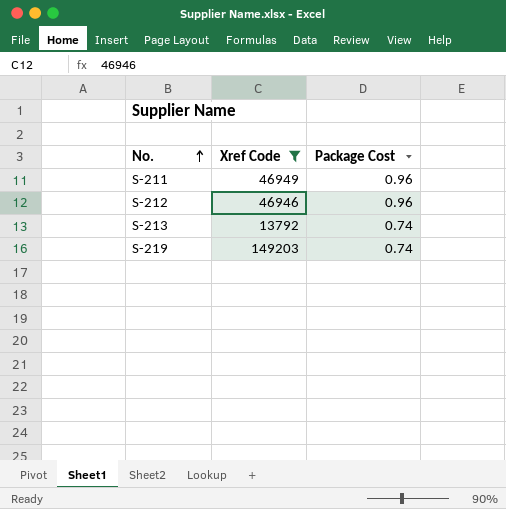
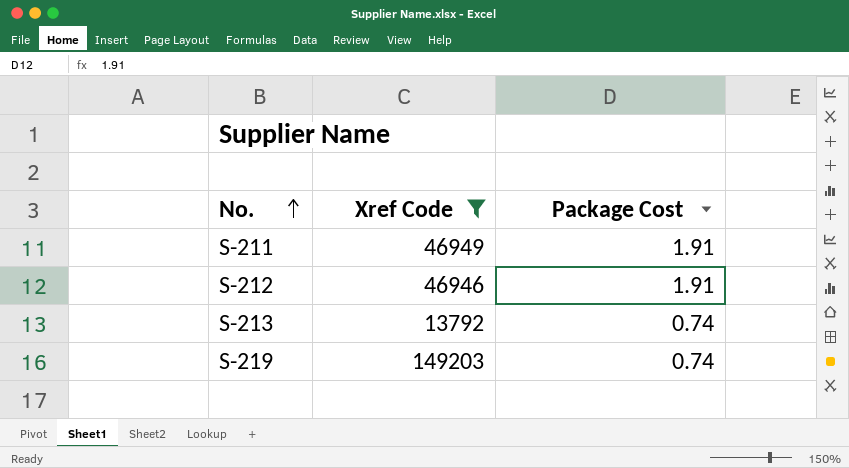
S-211 | Package Cost: 0.96 -> 1.91
S-212 | Package Cost: 0.96 -> 1.91

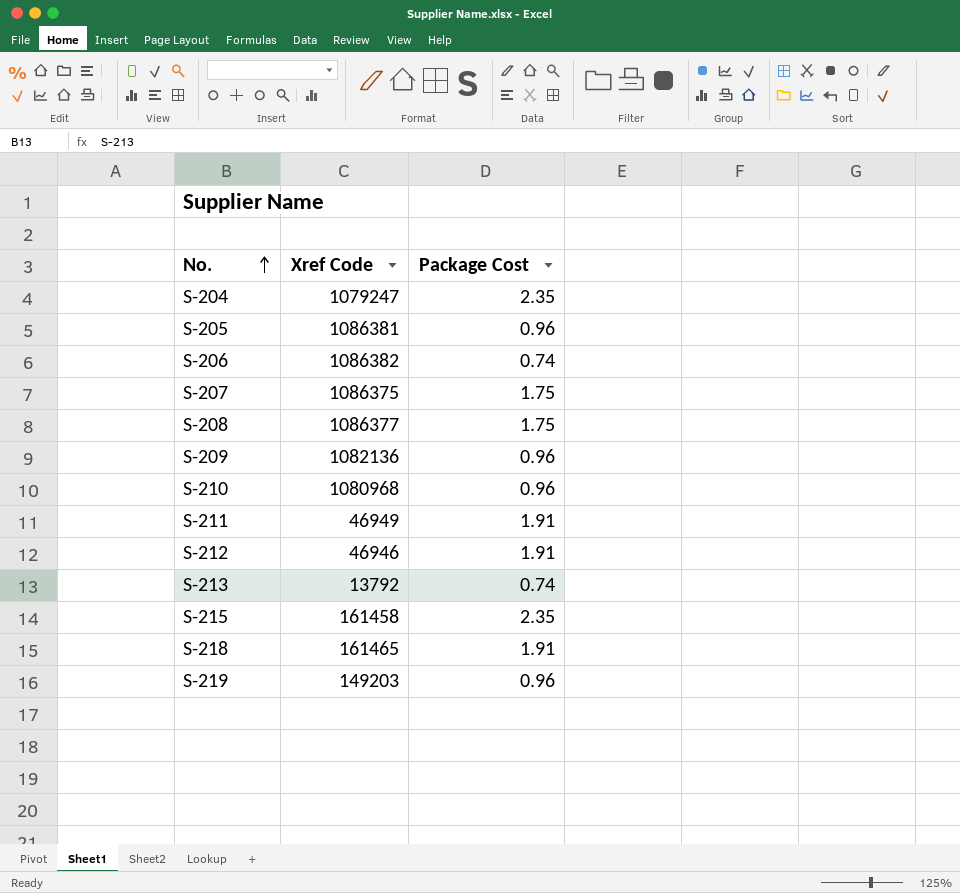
filter: Xref Code <= 149203 -> none
S-219 | Package Cost: 0.74 -> 0.96

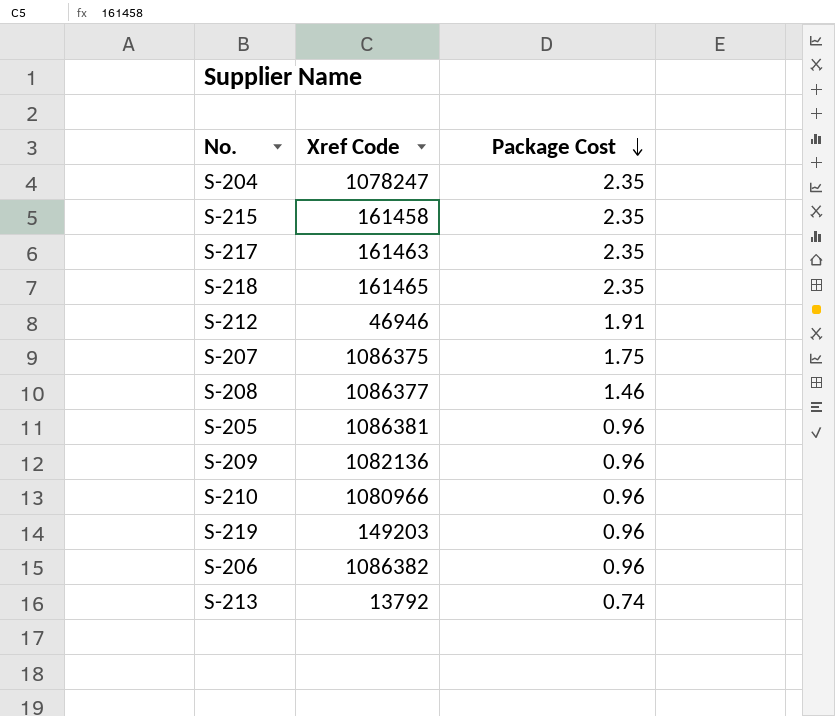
row order: No. ascending -> Package Cost descending
row S-211: 46949 | 1.91 -> none
S-204 | Xref Code: 1079247 -> 1078247
row S-217: none -> 161463 | 2.35
S-218 | Package Cost: 1.91 -> 2.35
S-208 | Package Cost: 1.75 -> 1.46
S-210 | Xref Code: 1080968 -> 1080966
S-206 | Package Cost: 0.74 -> 0.96

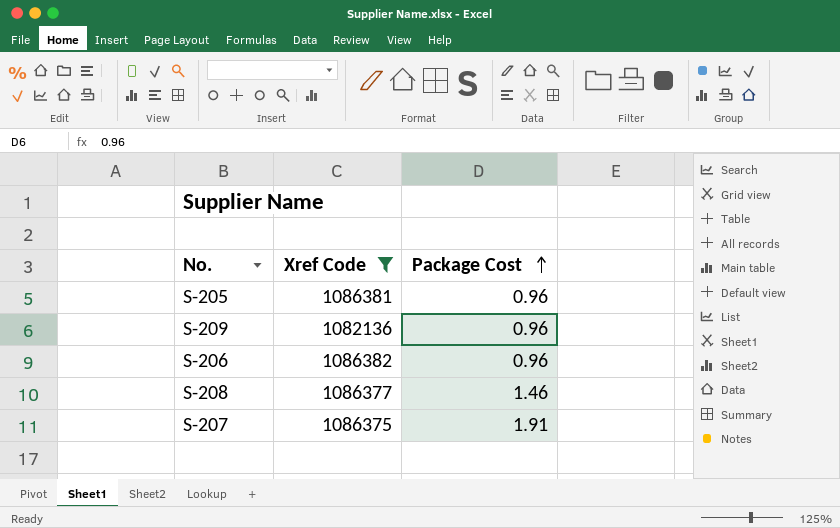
filter: none -> Xref Code >= 1082136
row order: Package Cost descending -> Package Cost ascending
S-207 | Package Cost: 1.75 -> 1.91

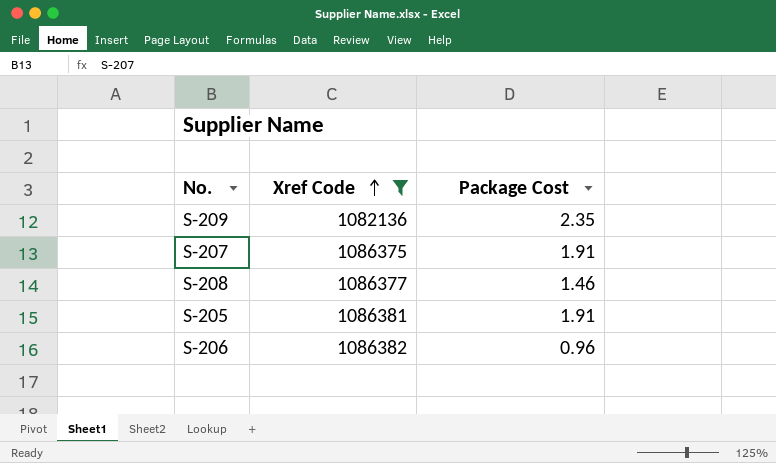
row order: Package Cost ascending -> Xref Code ascending
S-209 | Package Cost: 0.96 -> 2.35
S-205 | Package Cost: 0.96 -> 1.91

